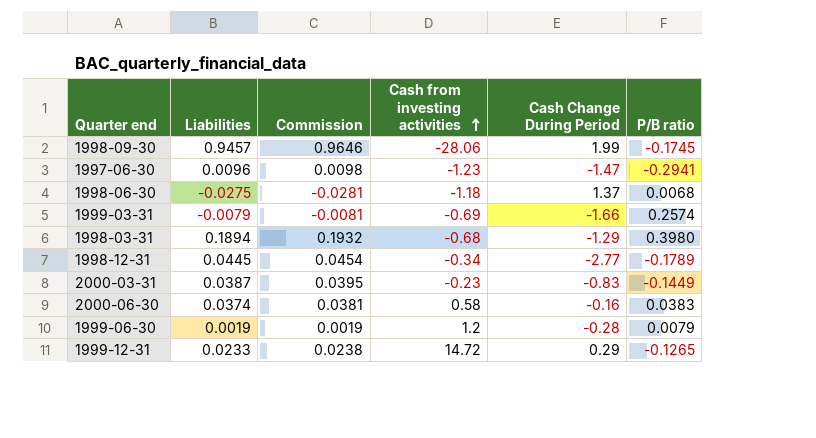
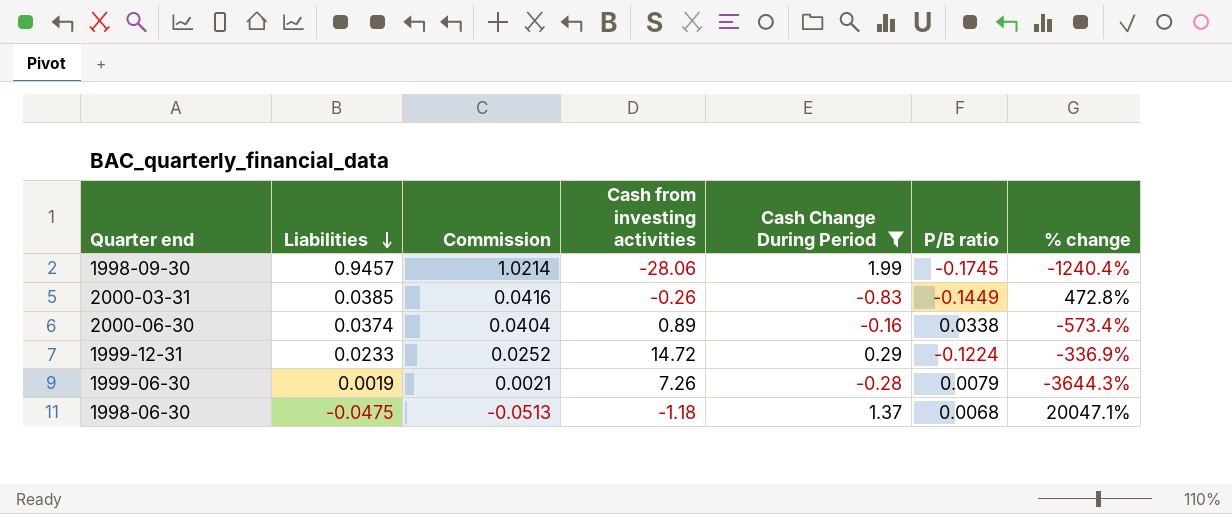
filter: none -> Cash Change During Period >= -0.83
row order: Cash from investing activities ascending -> Liabilities descending
column Commission | formula: [Liabilities] * 1.02 -> [Liabilities] * 1.08
column % change | formula: none -> ([Cash Change During Period] - [P/B ratio]) / [P/B ratio]
2000-03-31 | Liabilities: 0.0387 -> 0.0385
2000-03-31 | Cash from investing activities: -0.23 -> -0.26
2000-06-30 | Cash from investing activities: 0.58 -> 0.89
2000-06-30 | P/B ratio: 0.0383 -> 0.0338
1999-12-31 | P/B ratio: -0.1265 -> -0.1224
1999-06-30 | Cash from investing activities: 1.2 -> 7.26
1998-06-30 | Liabilities: -0.0275 -> -0.0475

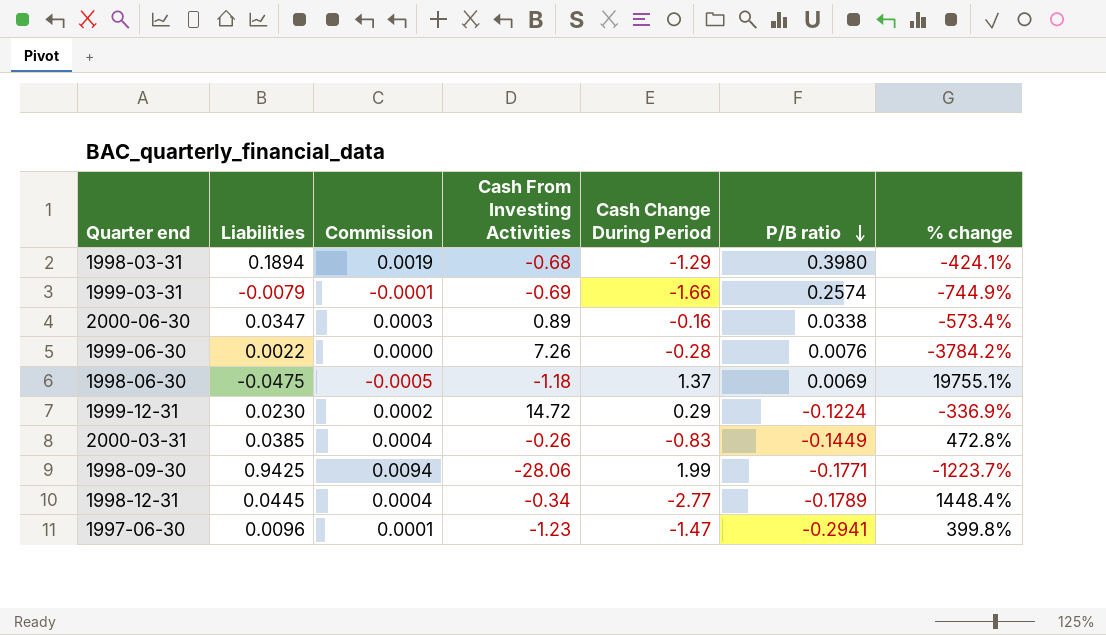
filter: Cash Change During Period >= -0.83 -> none
row order: Liabilities descending -> P/B ratio descending
column Commission | formula: [Liabilities] * 1.08 -> [Liabilities] * 0.01
column name: Cash from investing activities -> Cash From Investing Activities
2000-06-30 | Liabilities: 0.0374 -> 0.0347
1999-06-30 | Liabilities: 0.0019 -> 0.0022
1999-06-30 | P/B ratio: 0.0079 -> 0.0076
1999-06-30 | % change: -3644.3% -> -3784.2%
1998-06-30 | P/B ratio: 0.0068 -> 0.0069
1998-06-30 | % change: 20047.1% -> 19755.1%
1999-12-31 | Liabilities: 0.0233 -> 0.0230
1998-09-30 | Liabilities: 0.9457 -> 0.9425
1998-09-30 | P/B ratio: -0.1745 -> -0.1771
1998-09-30 | % change: -1240.4% -> -1223.7%

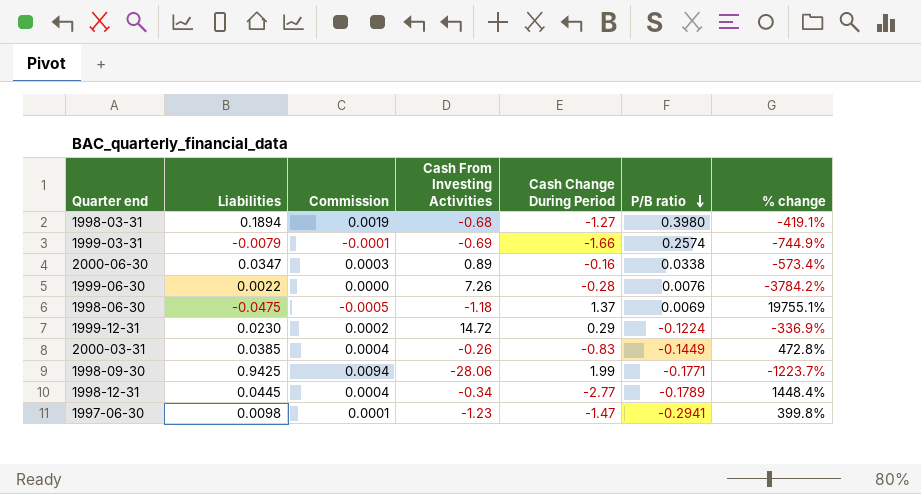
1998-03-31 | Cash Change During Period: -1.29 -> -1.27
1998-03-31 | % change: -424.1% -> -419.1%
1997-06-30 | Liabilities: 0.0096 -> 0.0098

